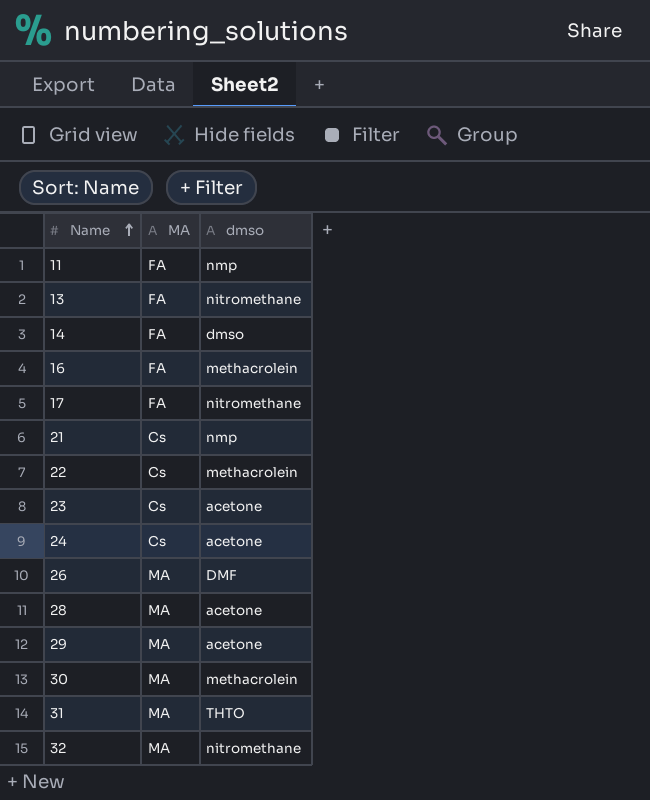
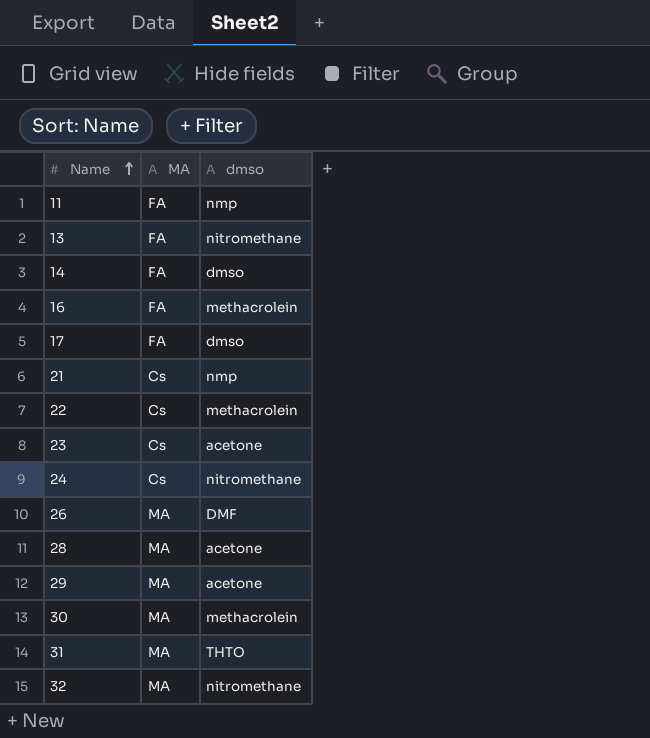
17 | dmso: nitromethane -> dmso
24 | dmso: acetone -> nitromethane

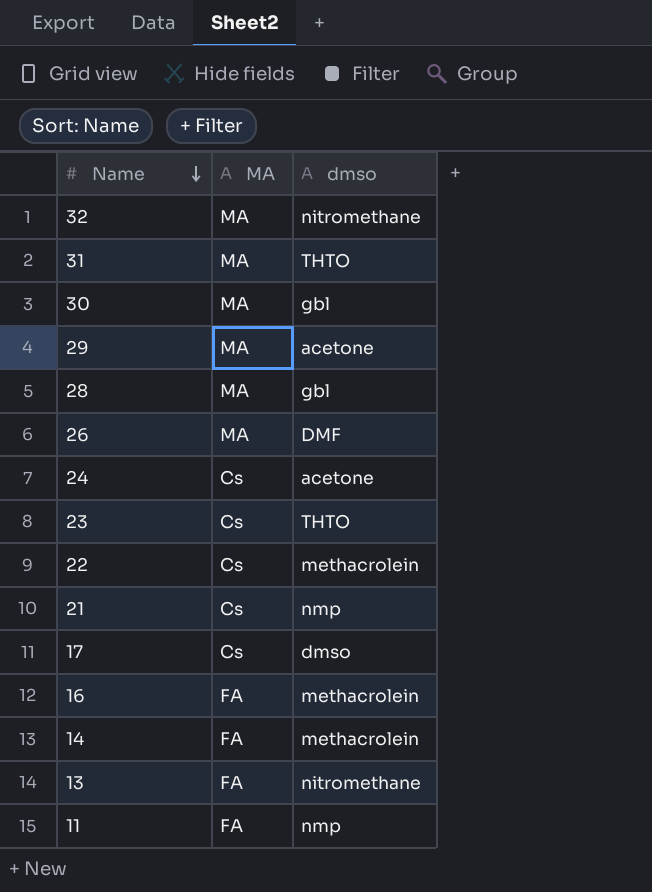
row order: Name ascending -> Name descending
30 | dmso: methacrolein -> gbl
28 | dmso: acetone -> gbl
24 | dmso: nitromethane -> acetone
23 | dmso: acetone -> THTO
17 | MA: FA -> Cs
14 | dmso: dmso -> methacrolein

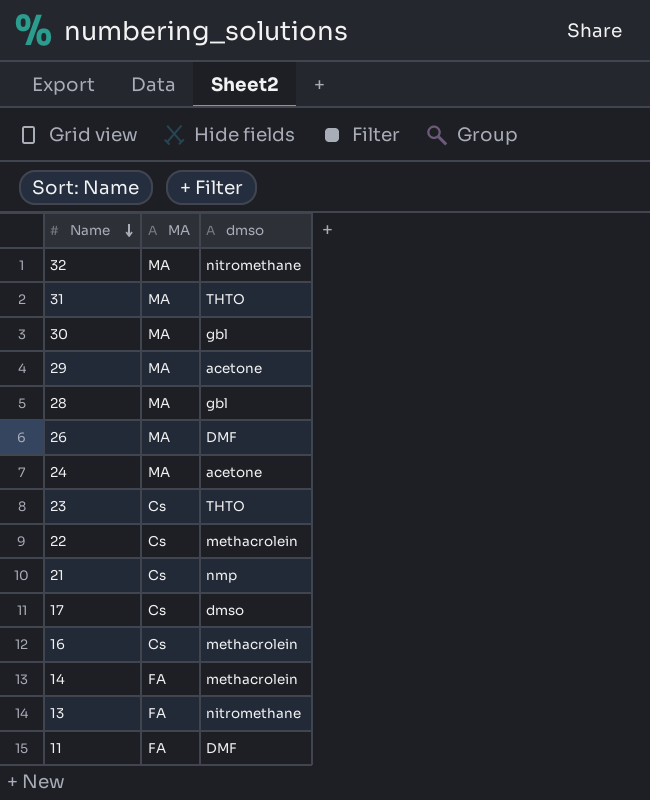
24 | MA: Cs -> MA
16 | MA: FA -> Cs
11 | dmso: nmp -> DMF

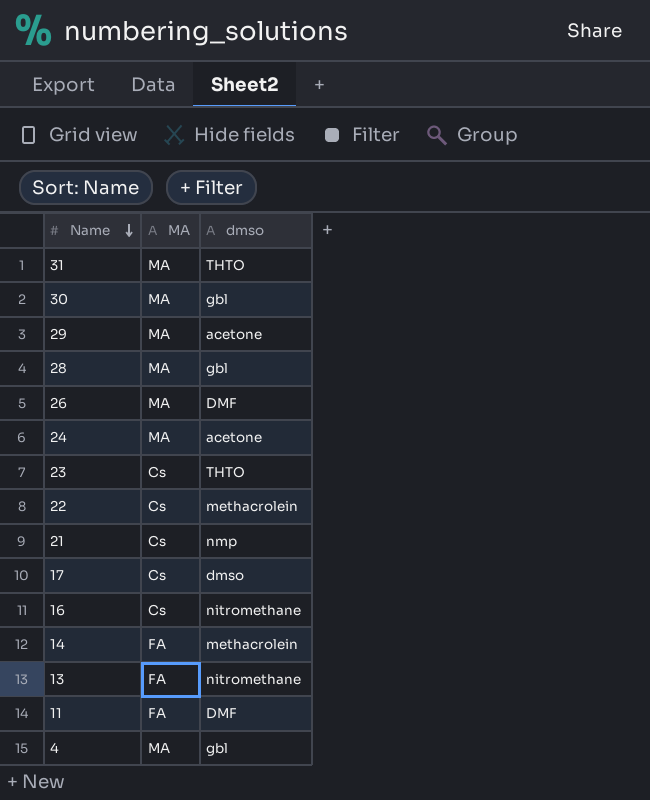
row 32: MA | nitromethane -> none
16 | dmso: methacrolein -> nitromethane
row 4: none -> MA | gbl

